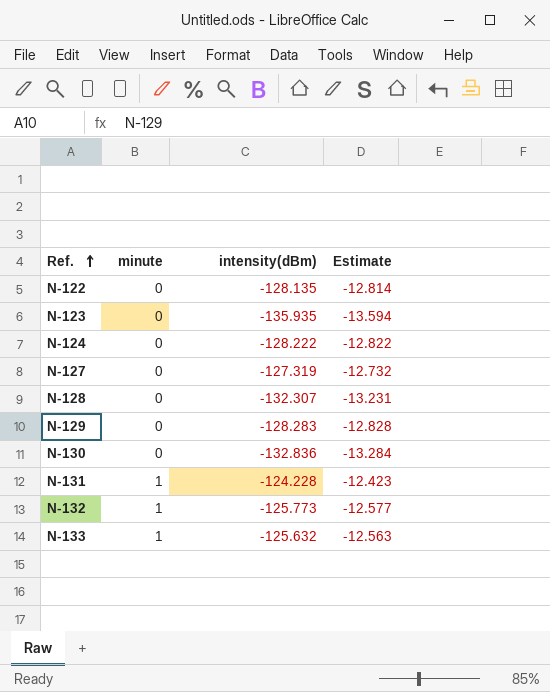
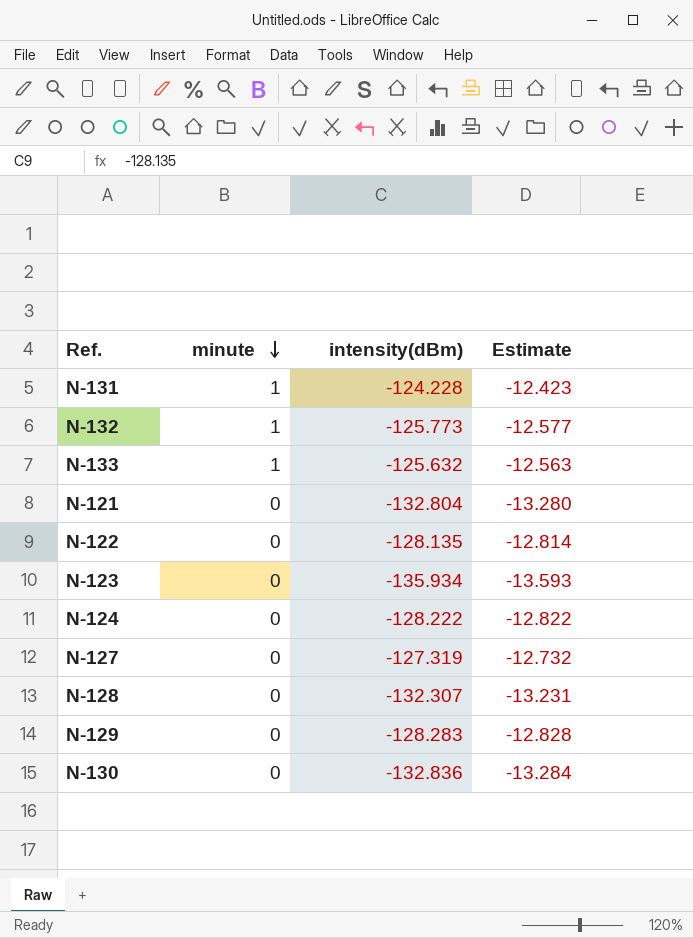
row order: Ref. ascending -> minute descending
row N-121: none -> 0 | -132.804 | -13.280
N-123 | intensity(dBm): -135.935 -> -135.934
N-123 | Estimate: -13.594 -> -13.593

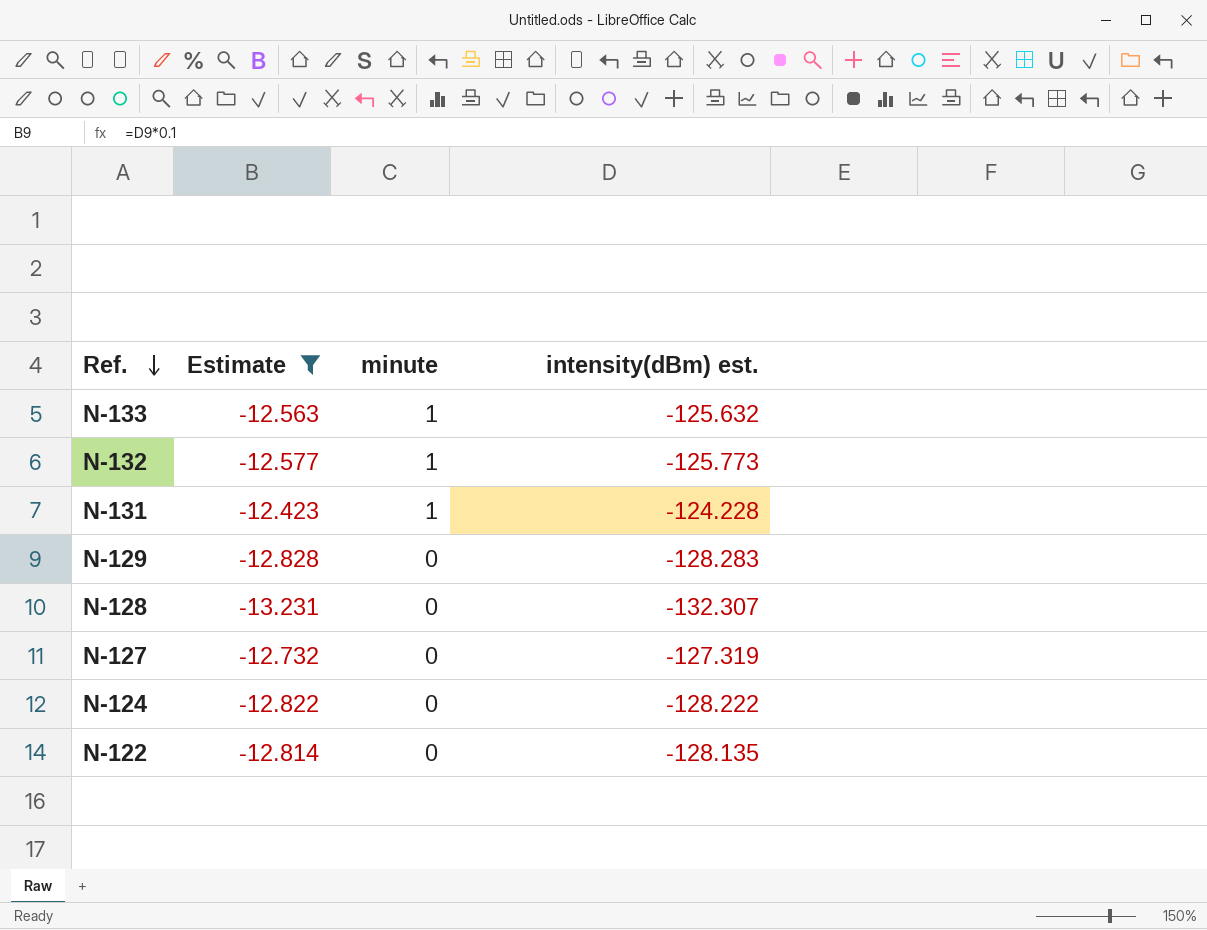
filter: none -> Estimate >= -13.231
row order: minute descending -> Ref. descending
column Estimate | position: 4 -> 2
column name: intensity(dBm) -> intensity(dBm) est.

